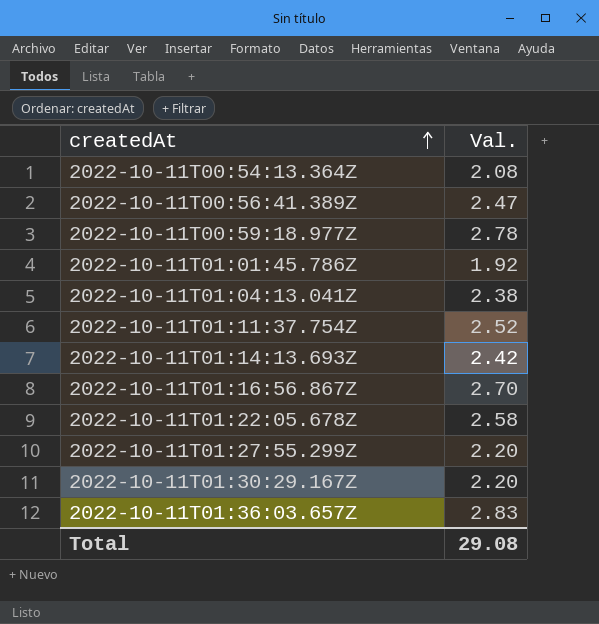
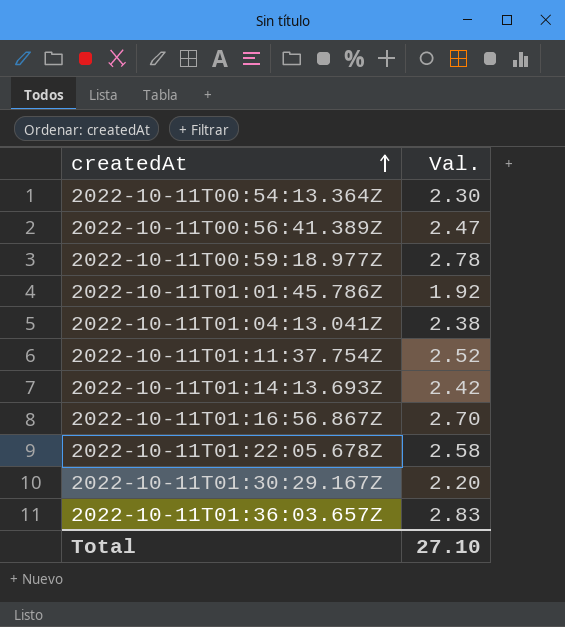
row 2022-10-11T01:27:55.299Z: 2.20 -> none
2022-10-11T00:54:13.364Z | Val.: 2.08 -> 2.30
Total | Val.: 29.08 -> 27.10

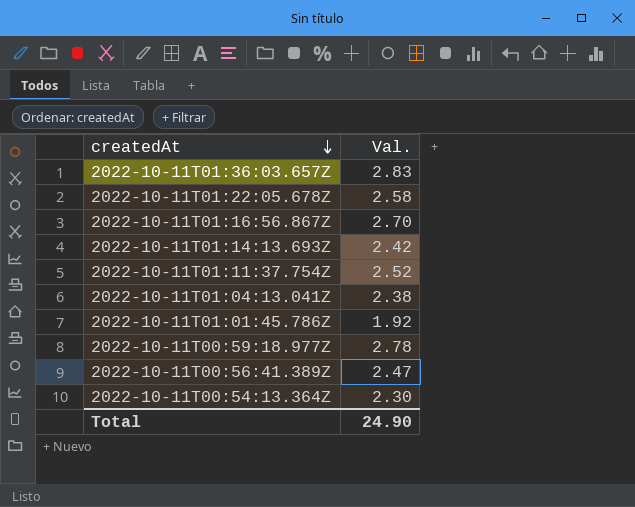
row order: createdAt ascending -> createdAt descending
row 2022-10-11T01:30:29.167Z: 2.20 -> none
Total | Val.: 27.10 -> 24.90

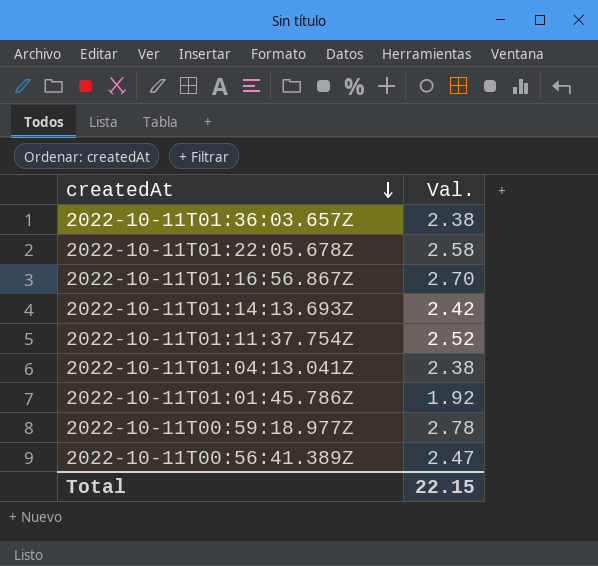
row 2022-10-11T00:54:13.364Z: 2.30 -> none
2022-10-11T01:36:03.657Z | Val.: 2.83 -> 2.38
Total | Val.: 24.90 -> 22.15

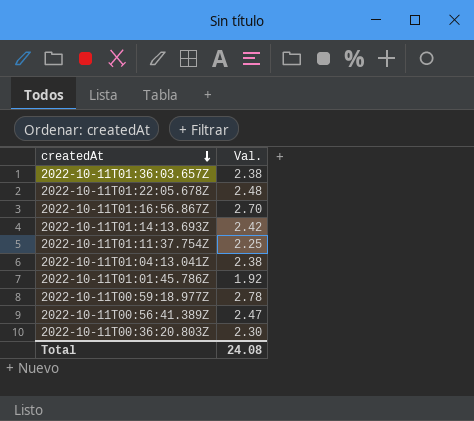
2022-10-11T01:22:05.678Z | Val.: 2.58 -> 2.48
2022-10-11T01:11:37.754Z | Val.: 2.52 -> 2.25
row 2022-10-11T00:36:20.803Z: none -> 2.30
Total | Val.: 22.15 -> 24.08

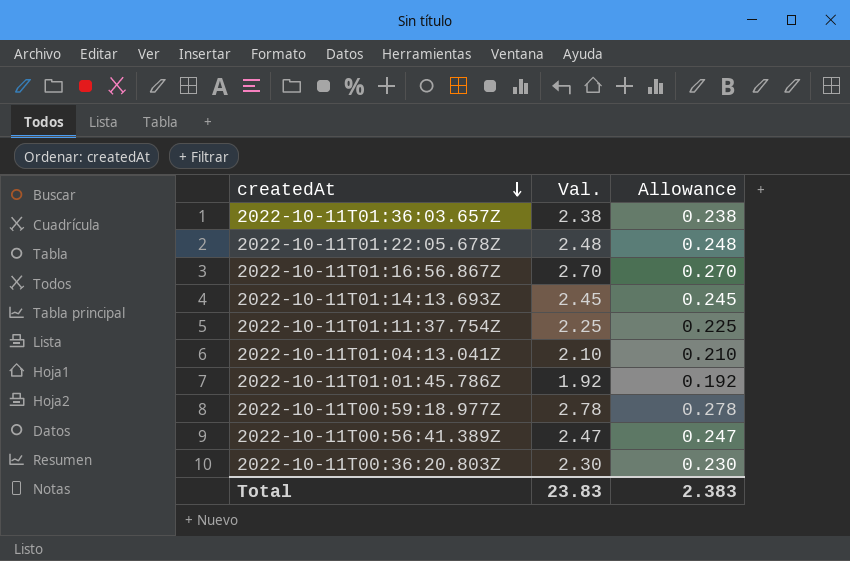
column Allowance | formula: none -> [Val.] * 0.1
2022-10-11T01:14:13.693Z | Val.: 2.42 -> 2.45
2022-10-11T01:04:13.041Z | Val.: 2.38 -> 2.10
Total | Val.: 24.08 -> 23.83

